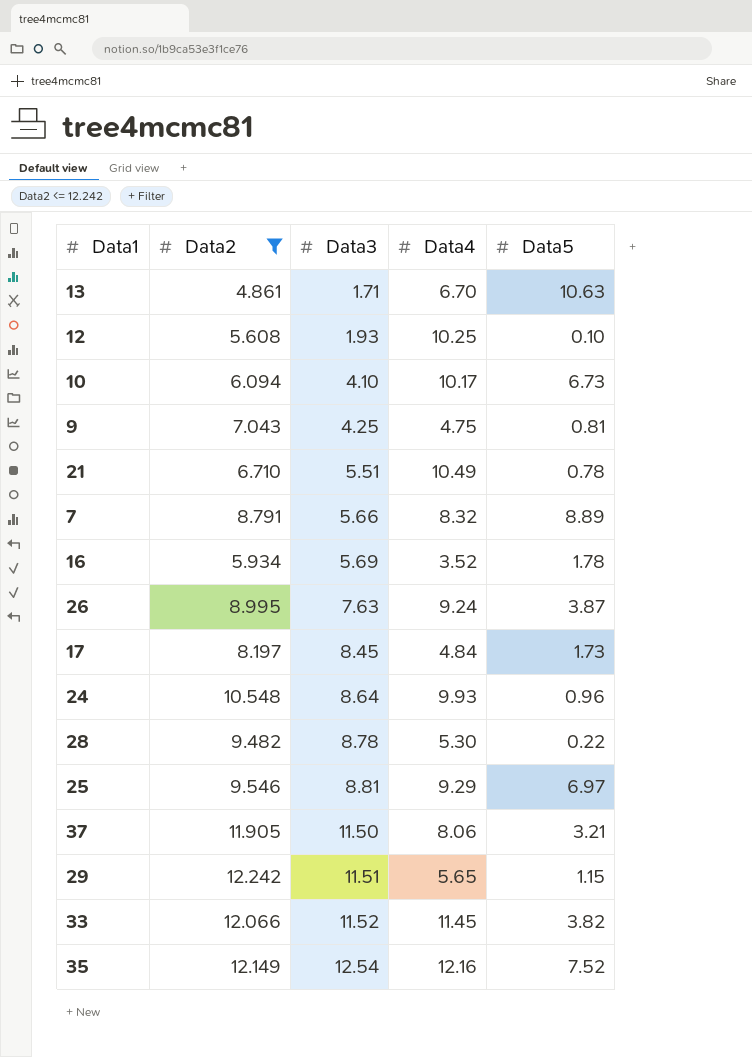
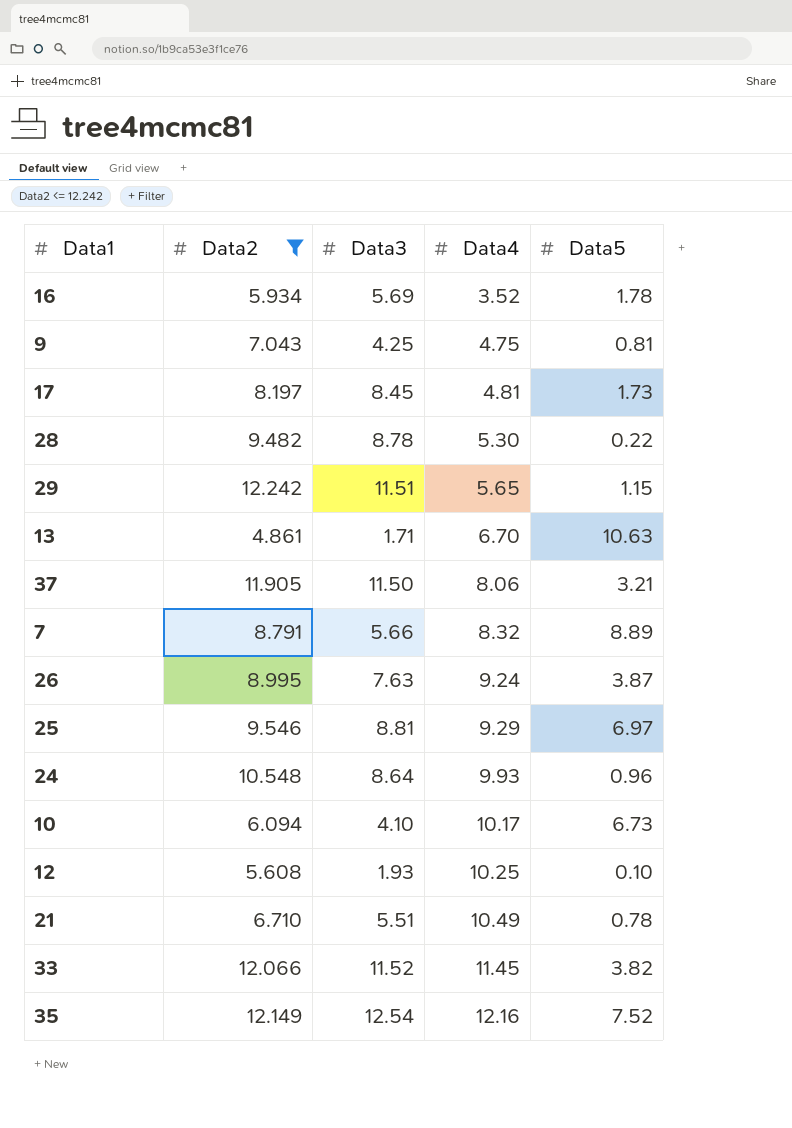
row order: Data3 ascending -> Data4 ascending
17 | Data4: 4.84 -> 4.81

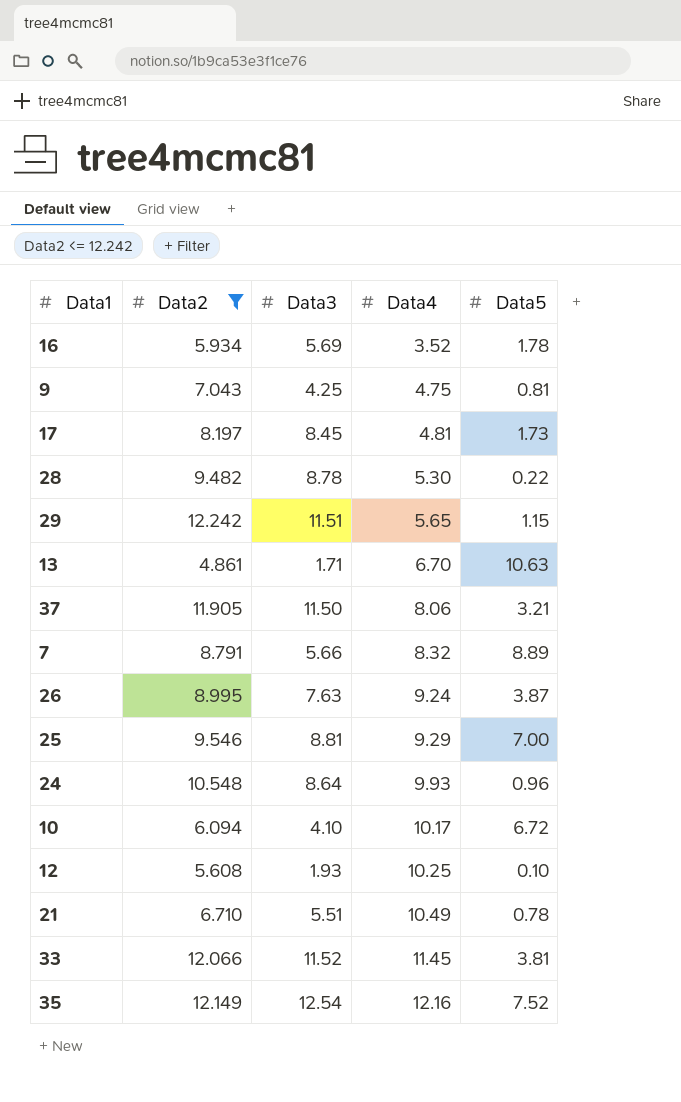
25 | Data5: 6.97 -> 7.00
10 | Data5: 6.73 -> 6.72
33 | Data5: 3.82 -> 3.81

